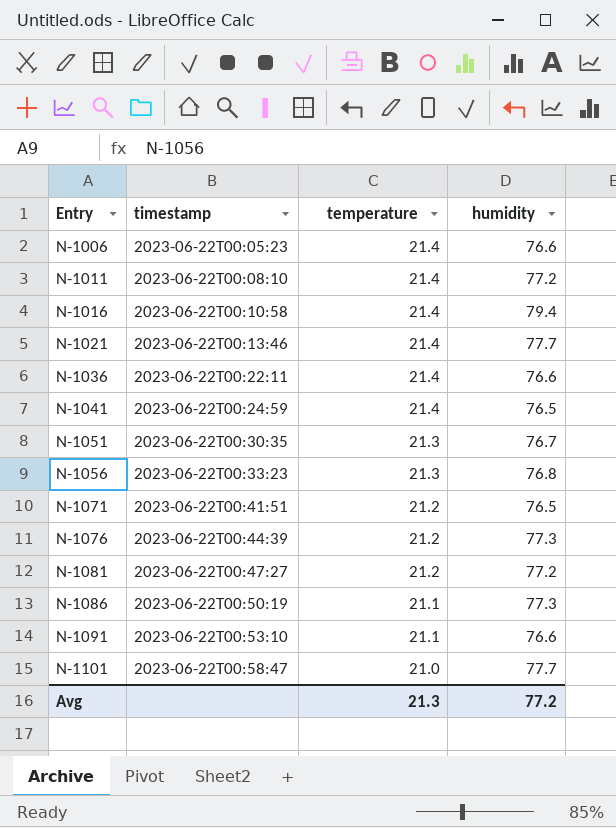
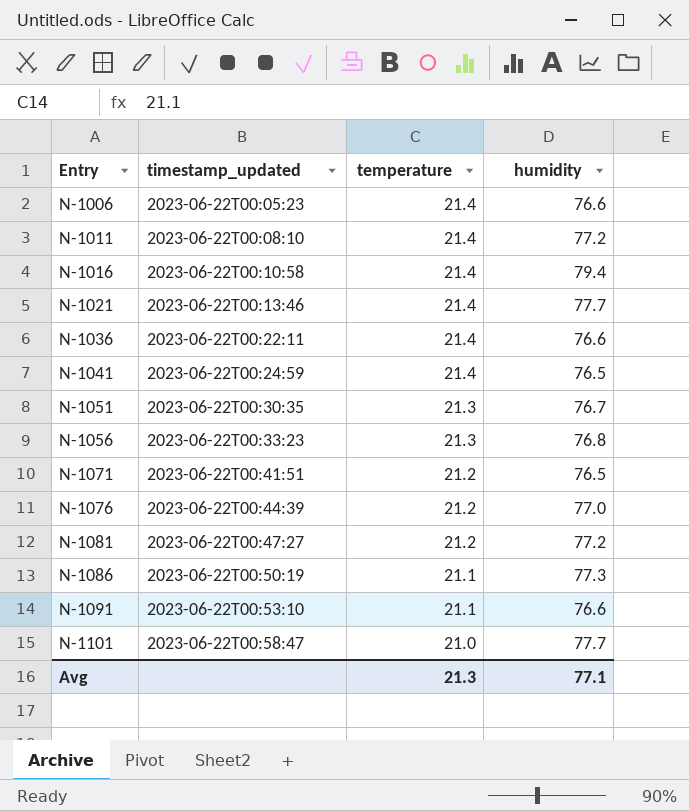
column name: timestamp -> timestamp_updated
N-1076 | humidity: 77.3 -> 77.0
Avg | humidity: 77.2 -> 77.1

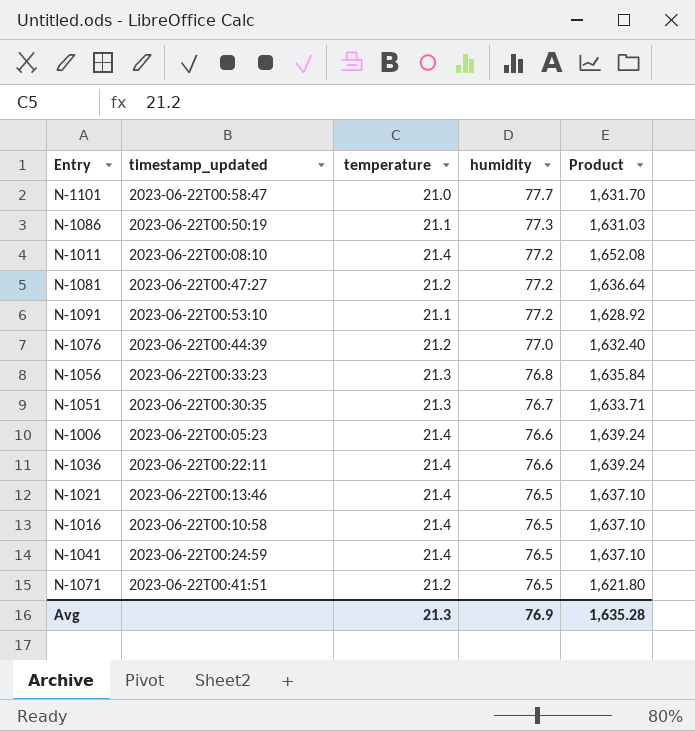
row order: Entry ascending -> humidity descending
column Product | formula: none -> [temperature] * [humidity]
N-1091 | humidity: 76.6 -> 77.2
N-1021 | humidity: 77.7 -> 76.5
N-1016 | humidity: 79.4 -> 76.5
Avg | humidity: 77.1 -> 76.9

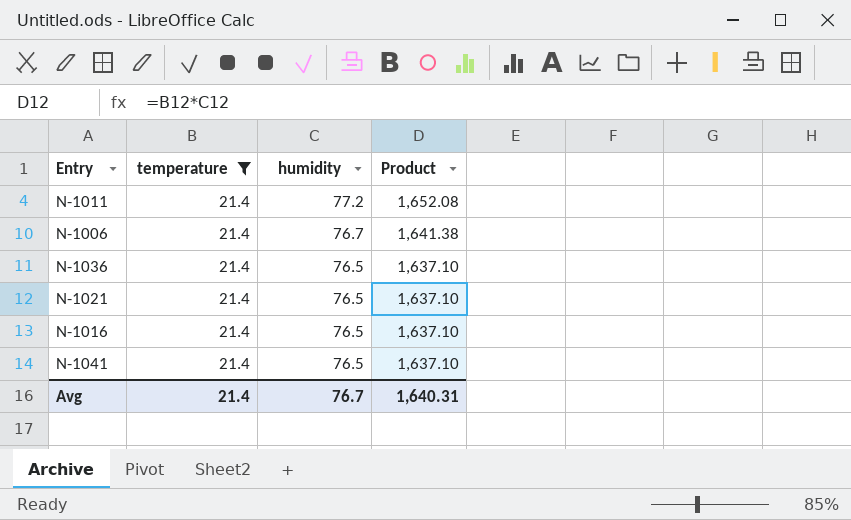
filter: none -> temperature = 21.4
column timestamp_updated | position: 2 -> none
N-1006 | humidity: 76.6 -> 76.7
N-1006 | Product: 1,639.24 -> 1,641.38
N-1036 | humidity: 76.6 -> 76.5
N-1036 | Product: 1,639.24 -> 1,637.10
Avg | temperature: 21.3 -> 21.4
Avg | humidity: 76.9 -> 76.7
Avg | Product: 1,635.28 -> 1,640.31

